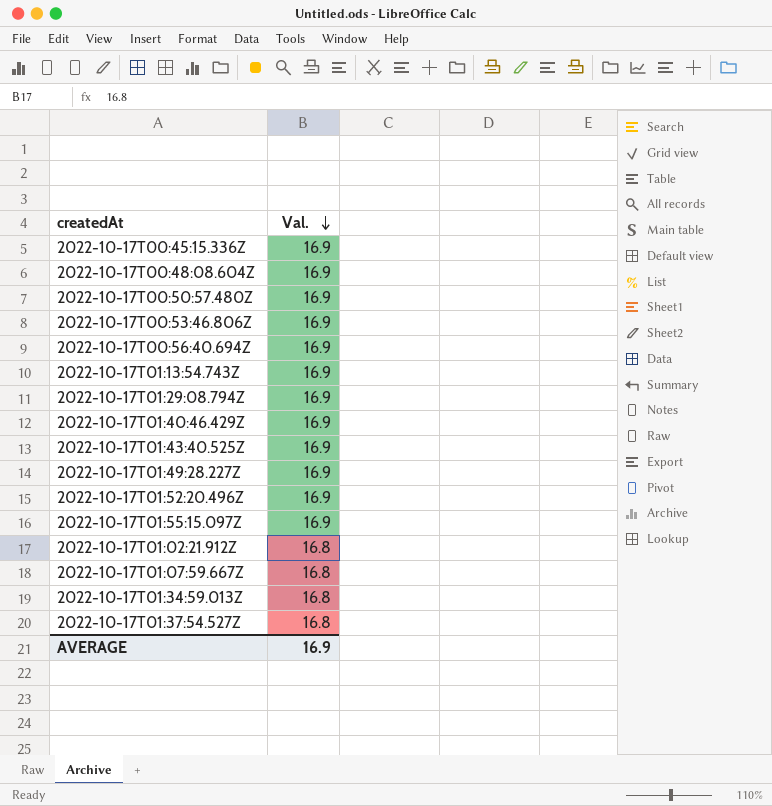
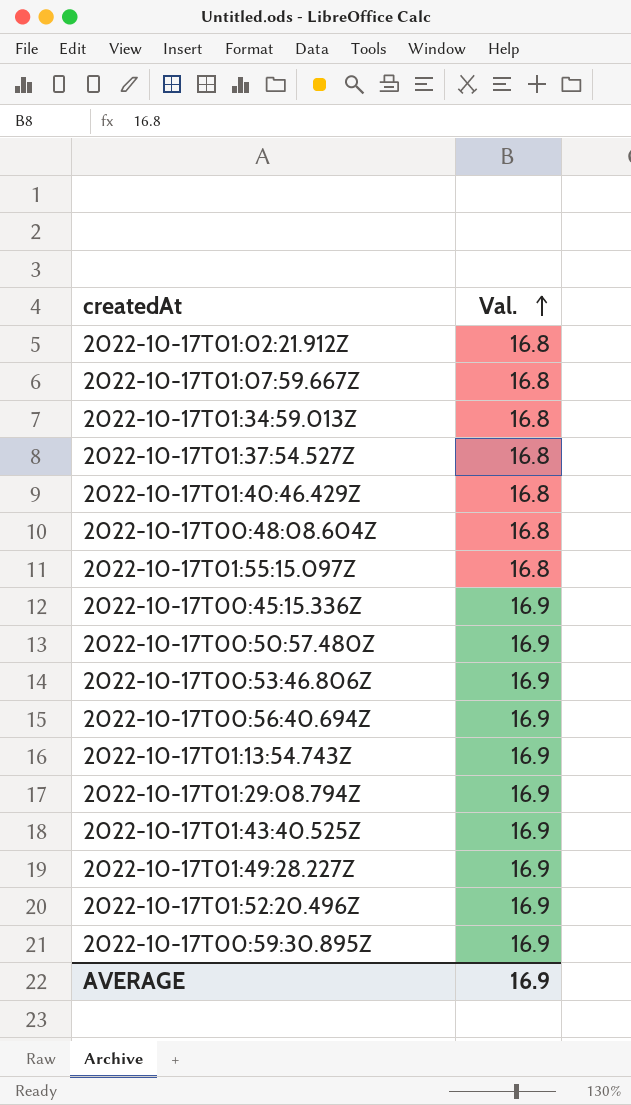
row order: Val. descending -> Val. ascending
2022-10-17T01:40:46.429Z | Val.: 16.9 -> 16.8
2022-10-17T00:48:08.604Z | Val.: 16.9 -> 16.8
2022-10-17T01:55:15.097Z | Val.: 16.9 -> 16.8
row 2022-10-17T00:59:30.895Z: none -> 16.9

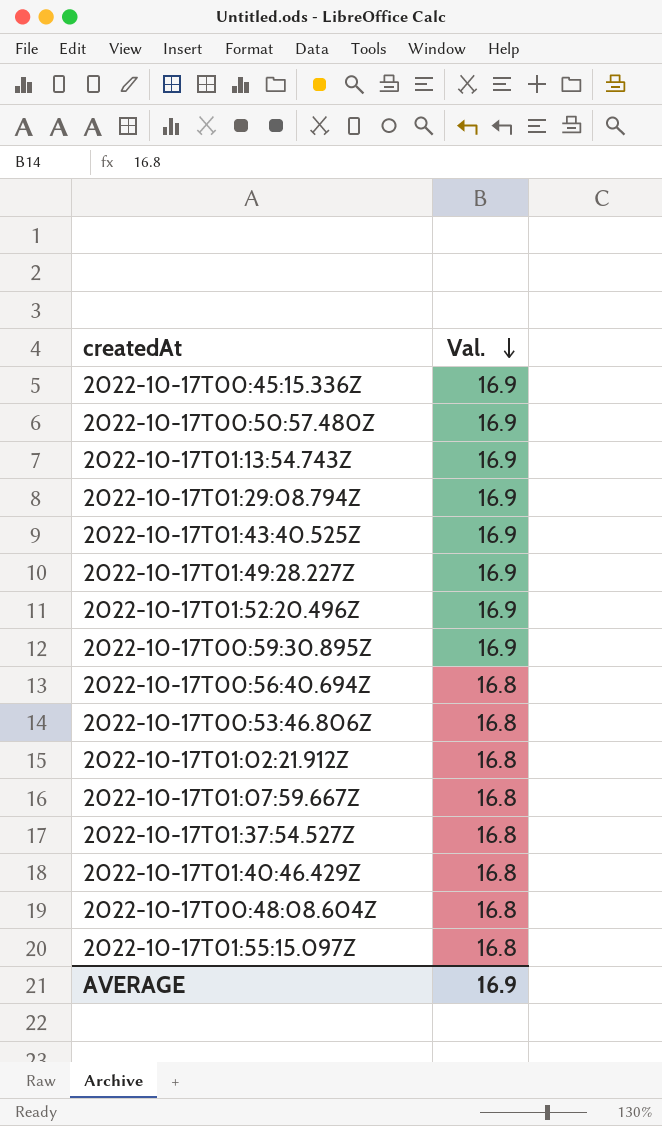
row order: Val. ascending -> Val. descending
row 2022-10-17T01:34:59.013Z: 16.8 -> none
2022-10-17T00:56:40.694Z | Val.: 16.9 -> 16.8
2022-10-17T00:53:46.806Z | Val.: 16.9 -> 16.8

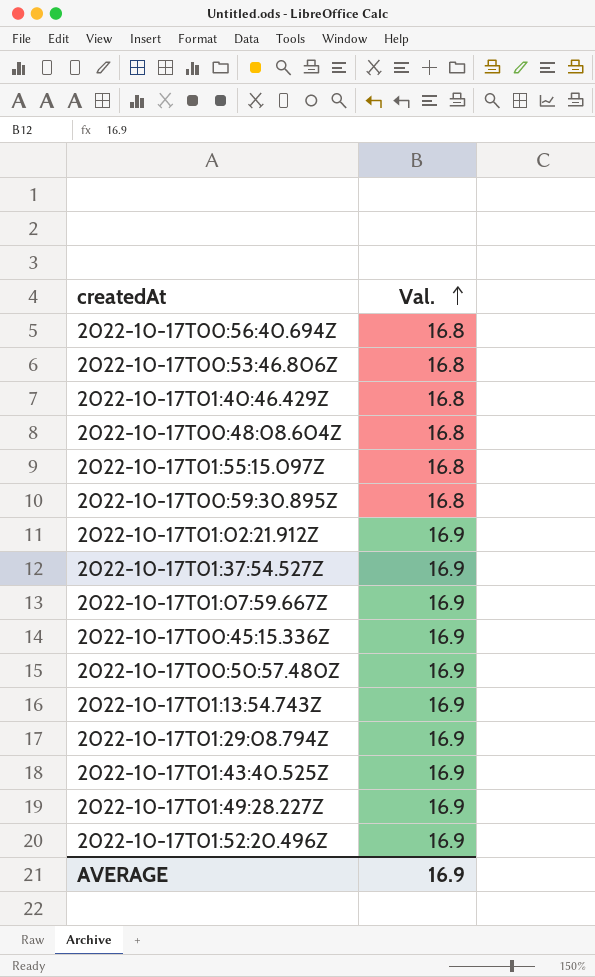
row order: Val. descending -> Val. ascending
2022-10-17T00:59:30.895Z | Val.: 16.9 -> 16.8
2022-10-17T01:02:21.912Z | Val.: 16.8 -> 16.9
2022-10-17T01:37:54.527Z | Val.: 16.8 -> 16.9
2022-10-17T01:07:59.667Z | Val.: 16.8 -> 16.9

